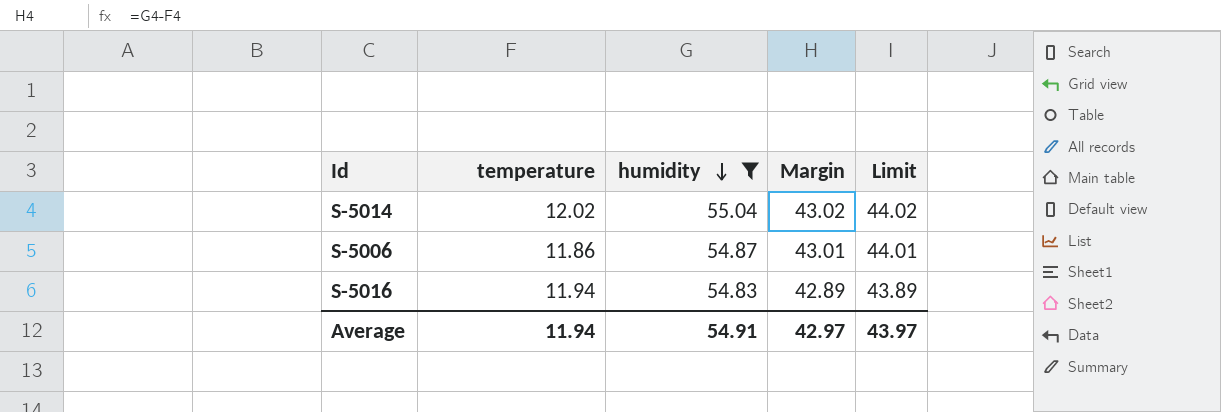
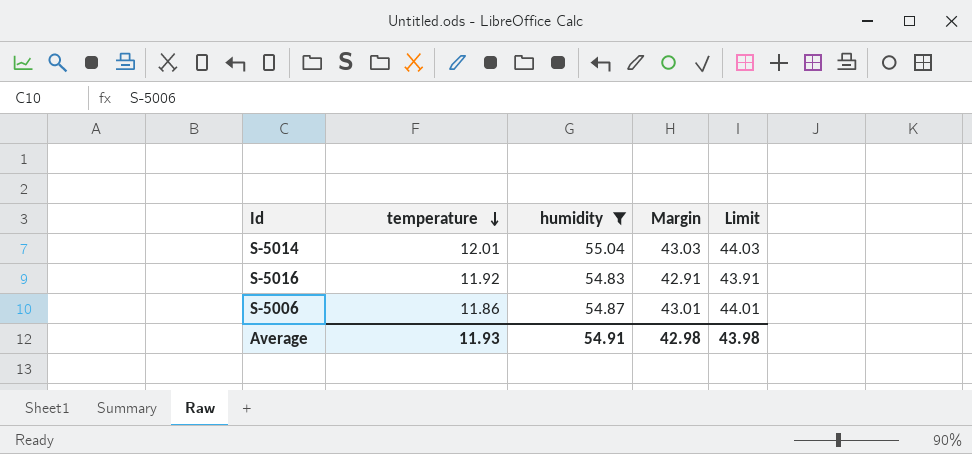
row order: humidity descending -> temperature descending
S-5014 | temperature: 12.02 -> 12.01
S-5014 | Margin: 43.02 -> 43.03
S-5014 | Limit: 44.02 -> 44.03
S-5016 | temperature: 11.94 -> 11.92
S-5016 | Margin: 42.89 -> 42.91
S-5016 | Limit: 43.89 -> 43.91
Average | temperature: 11.94 -> 11.93
Average | Margin: 42.97 -> 42.98
Average | Limit: 43.97 -> 43.98

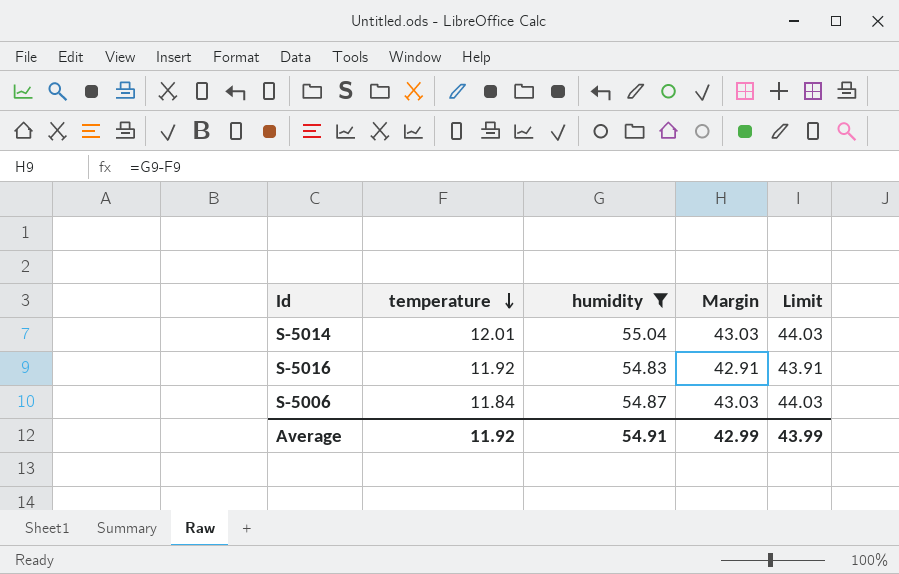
S-5006 | temperature: 11.86 -> 11.84
S-5006 | Margin: 43.01 -> 43.03
S-5006 | Limit: 44.01 -> 44.03
Average | temperature: 11.93 -> 11.92
Average | Margin: 42.98 -> 42.99
Average | Limit: 43.98 -> 43.99

